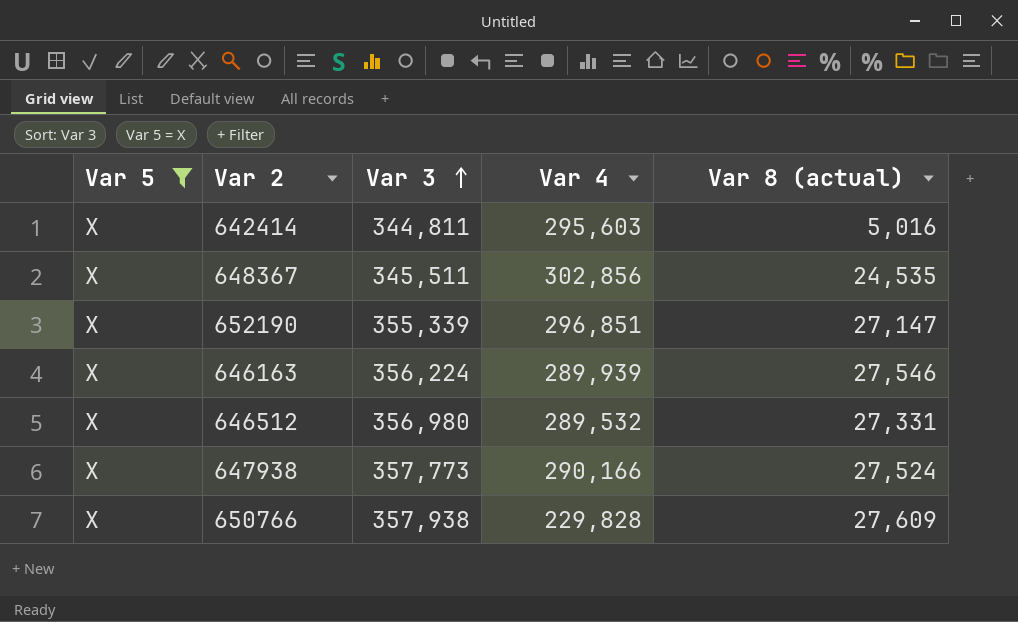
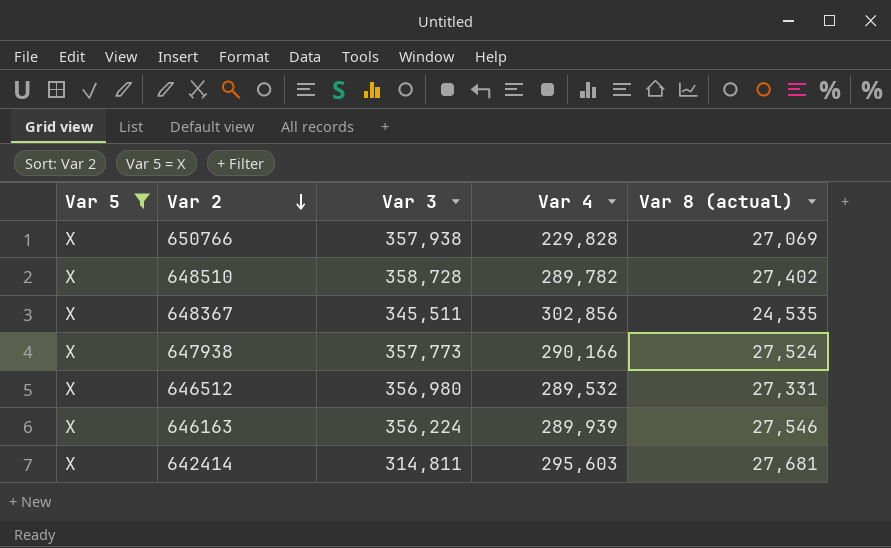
row order: Var 3 ascending -> Var 2 descending
row 652190: X | 355,339 | 296,851 | 27,147 -> none
650766 | Var 8 (actual): 27,609 -> 27,069
row 648510: none -> X | 358,728 | 289,782 | 27,402
642414 | Var 3: 344,811 -> 314,811
642414 | Var 8 (actual): 5,016 -> 27,681

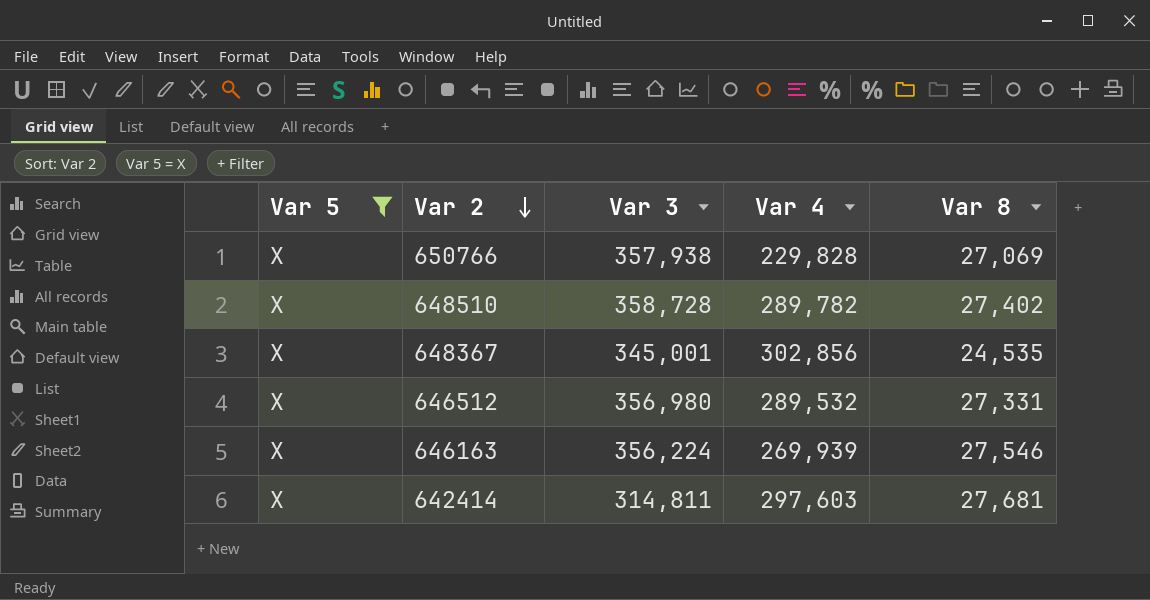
column name: Var 8 (actual) -> Var 8
row 647938: X | 357,773 | 290,166 | 27,524 -> none
648367 | Var 3: 345,511 -> 345,001
646163 | Var 4: 289,939 -> 269,939
642414 | Var 4: 295,603 -> 297,603

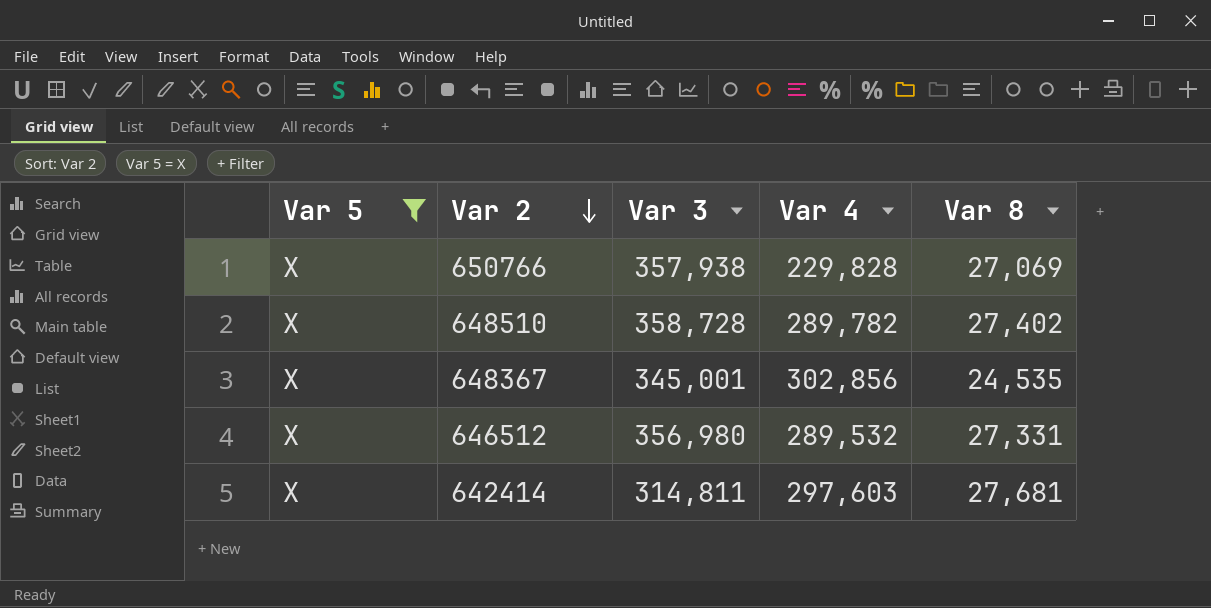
row 646163: X | 356,224 | 269,939 | 27,546 -> none

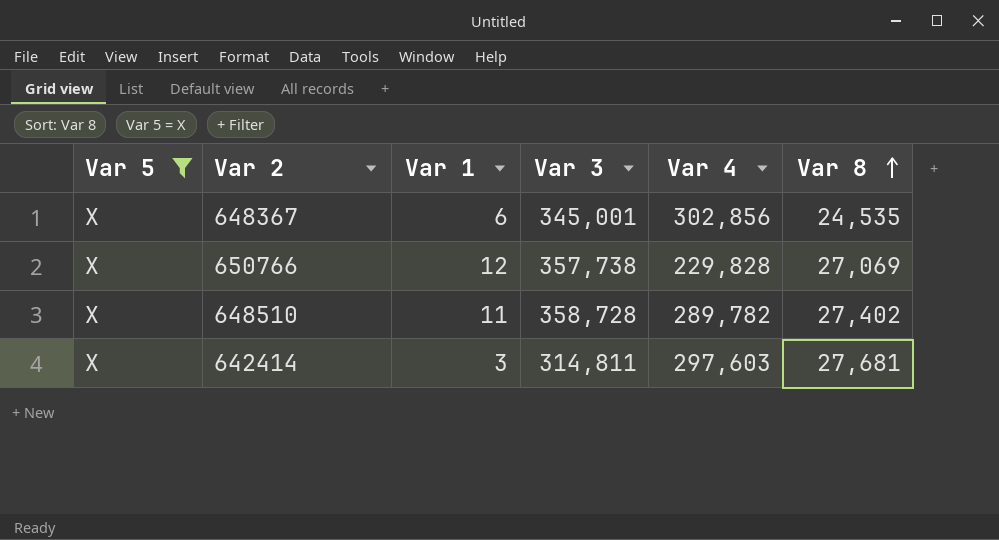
row order: Var 2 descending -> Var 8 ascending
column Var 1 | position: none -> 3
row 646512: X | 356,980 | 289,532 | 27,331 -> none
650766 | Var 3: 357,938 -> 357,738

